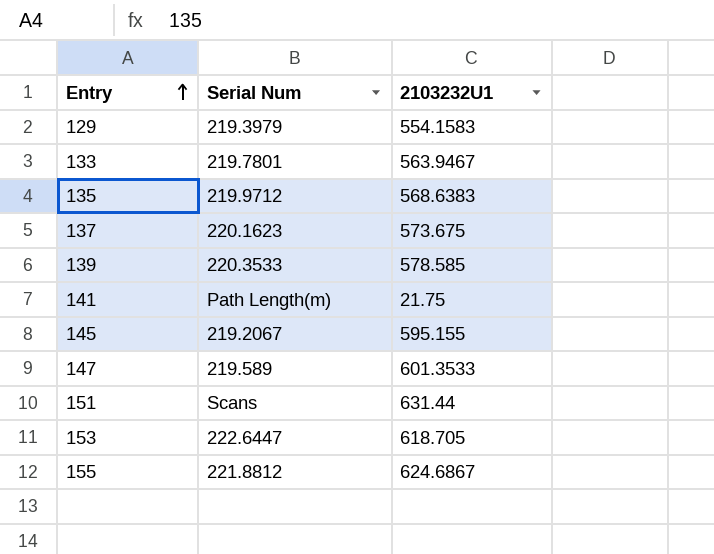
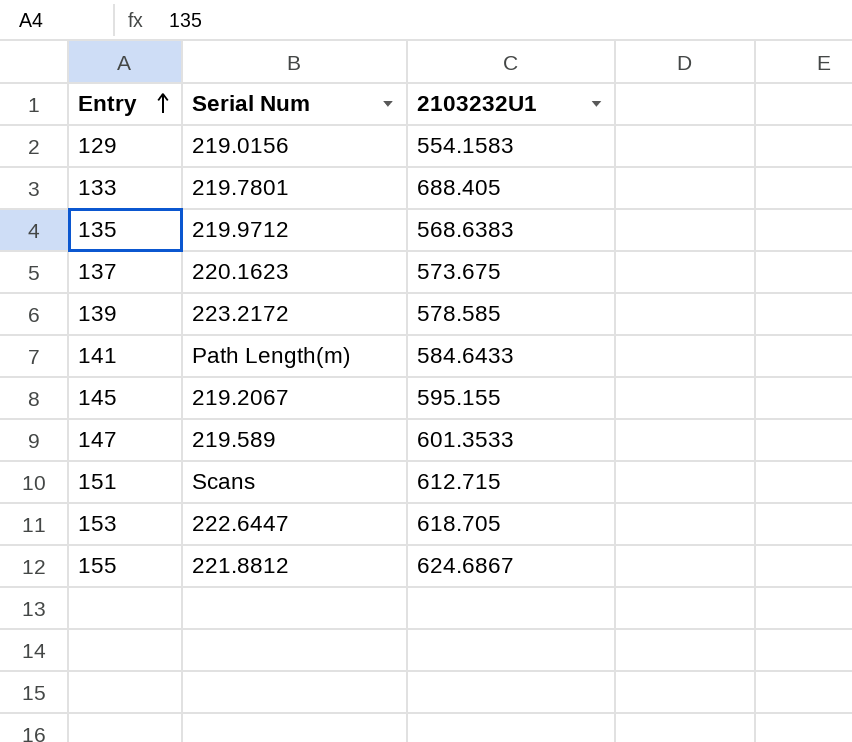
129 | Serial Num: 219.3979 -> 219.0156
133 | 2103232U1: 563.9467 -> 688.405
139 | Serial Num: 220.3533 -> 223.2172
141 | 2103232U1: 21.75 -> 584.6433
151 | 2103232U1: 631.44 -> 612.715

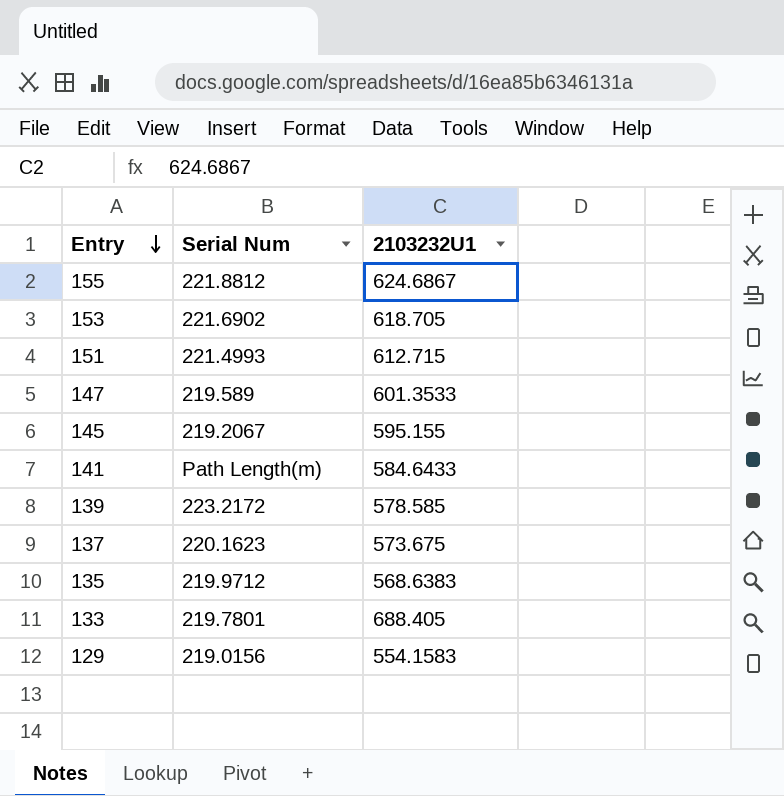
row order: Entry ascending -> Entry descending
153 | Serial Num: 222.6447 -> 221.6902
151 | Serial Num: Scans -> 221.4993

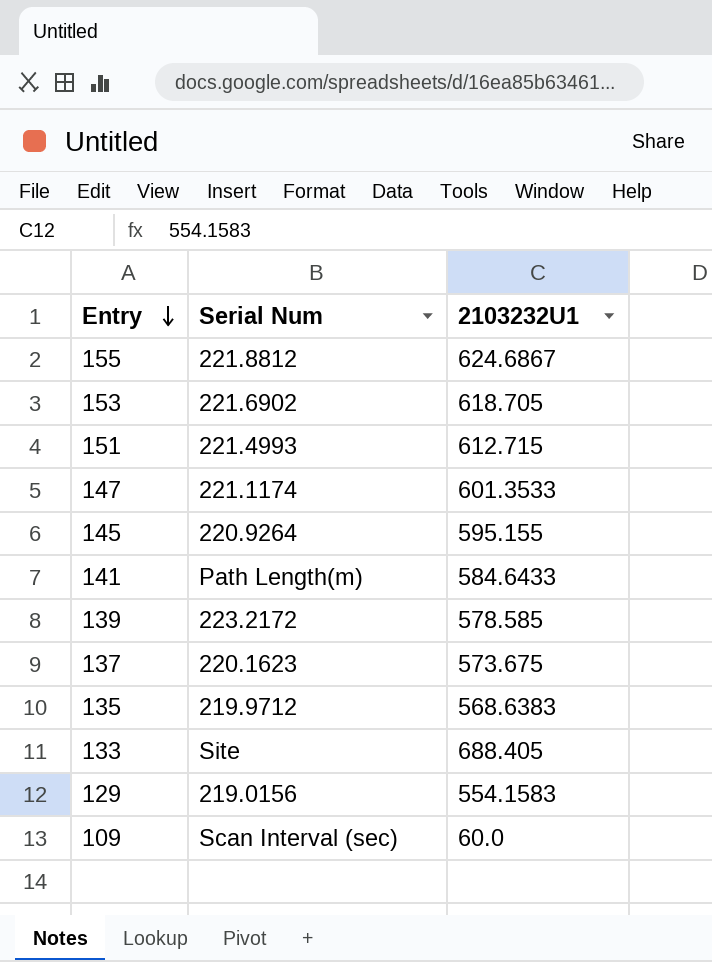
147 | Serial Num: 219.589 -> 221.1174
145 | Serial Num: 219.2067 -> 220.9264
133 | Serial Num: 219.7801 -> Site
row 109: none -> Scan Interval (sec) | 60.0

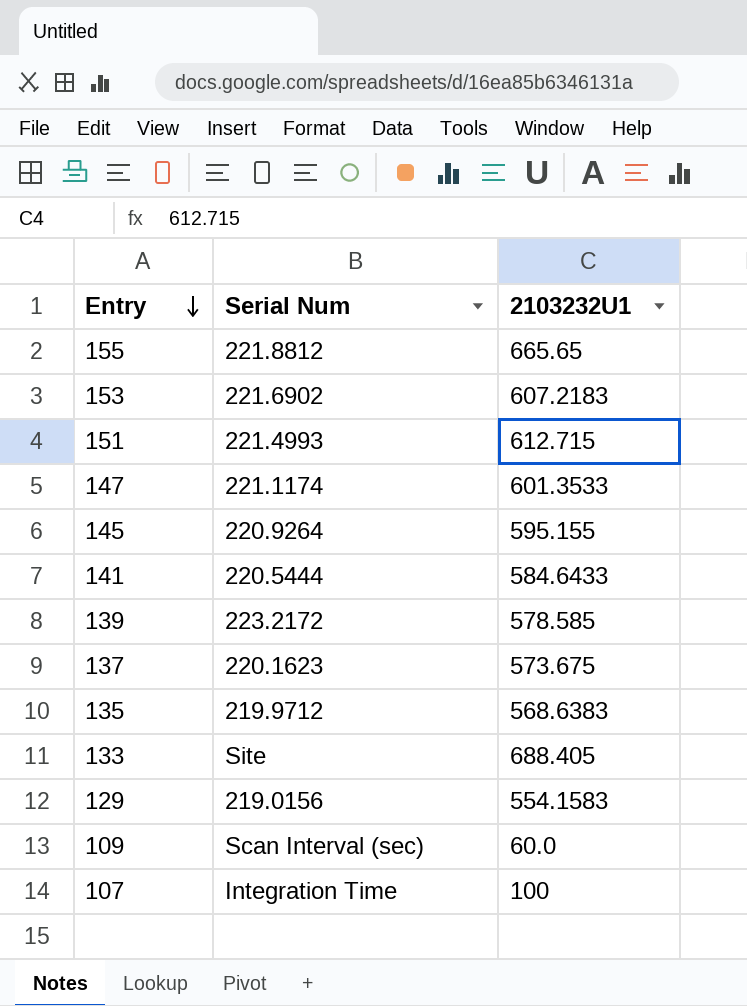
155 | 2103232U1: 624.6867 -> 665.65
153 | 2103232U1: 618.705 -> 607.2183
141 | Serial Num: Path Length(m) -> 220.5444
row 107: none -> Integration Time | 100

